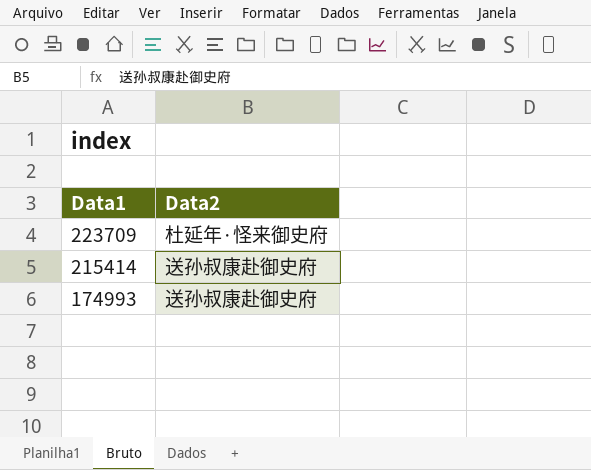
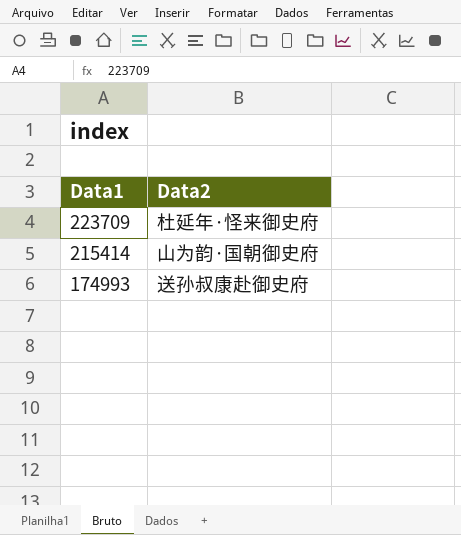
215414 | Data2: 送孙叔康赴御史府 -> 山为韵·国朝御史府

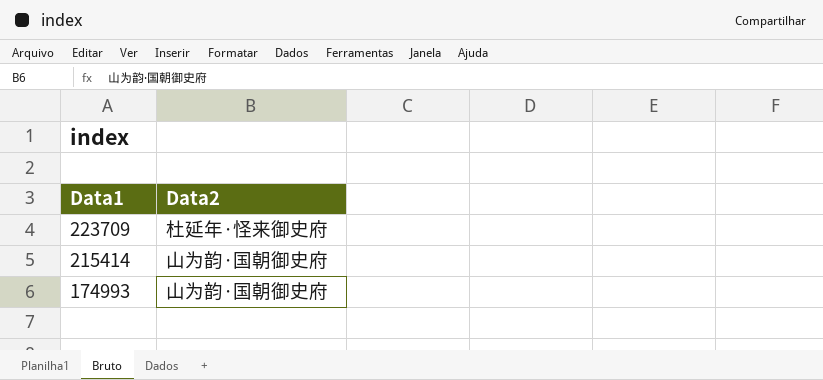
174993 | Data2: 送孙叔康赴御史府 -> 山为韵·国朝御史府

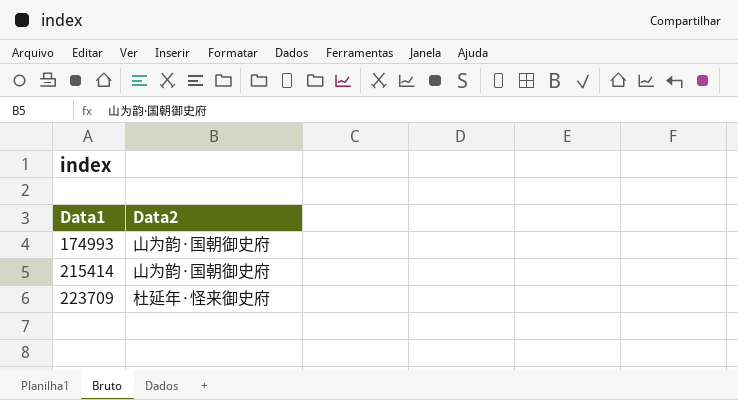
row order: Data1 descending -> Data1 ascending

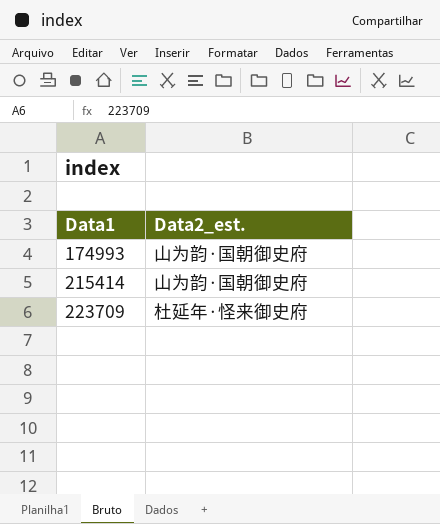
column name: Data2 -> Data2_est.

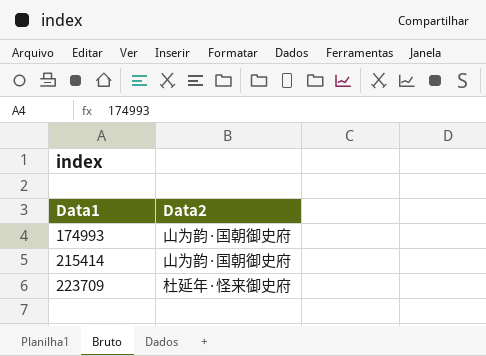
column name: Data2_est. -> Data2

